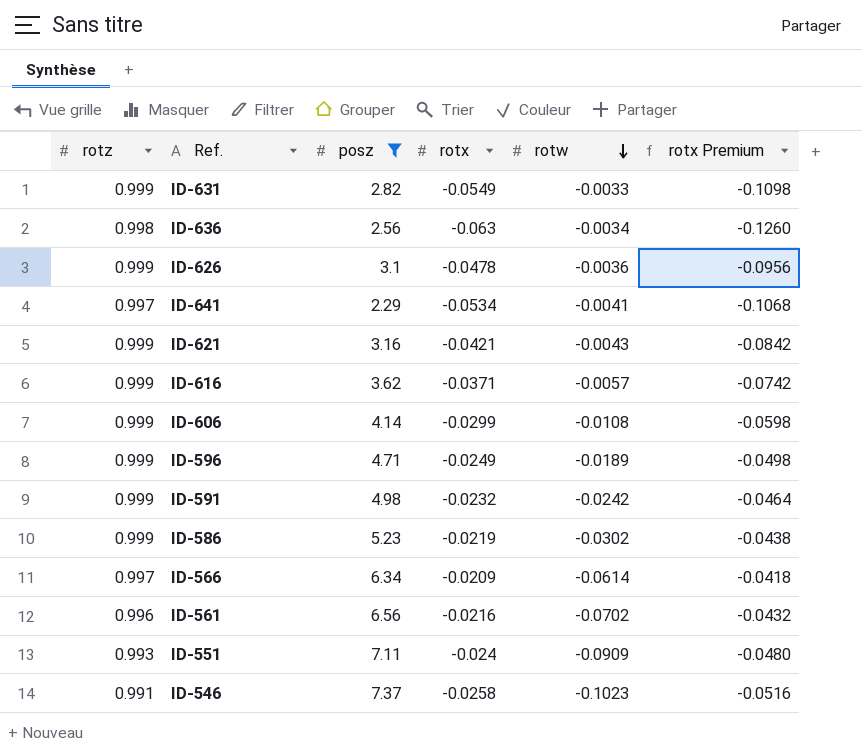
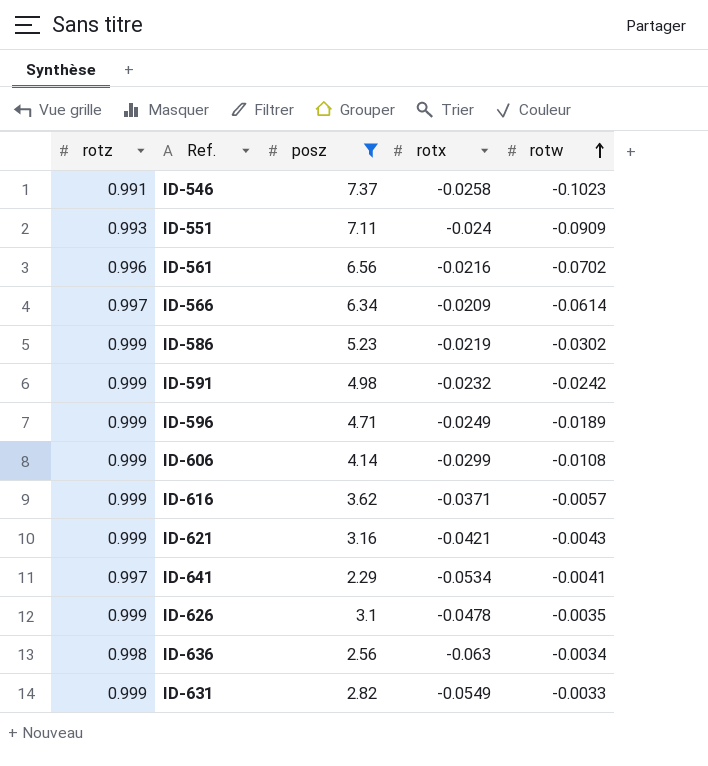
row order: rotw descending -> rotw ascending
column rotx Premium | formula: [rotx] * 2 -> none
ID-626 | rotw: -0.0036 -> -0.0035

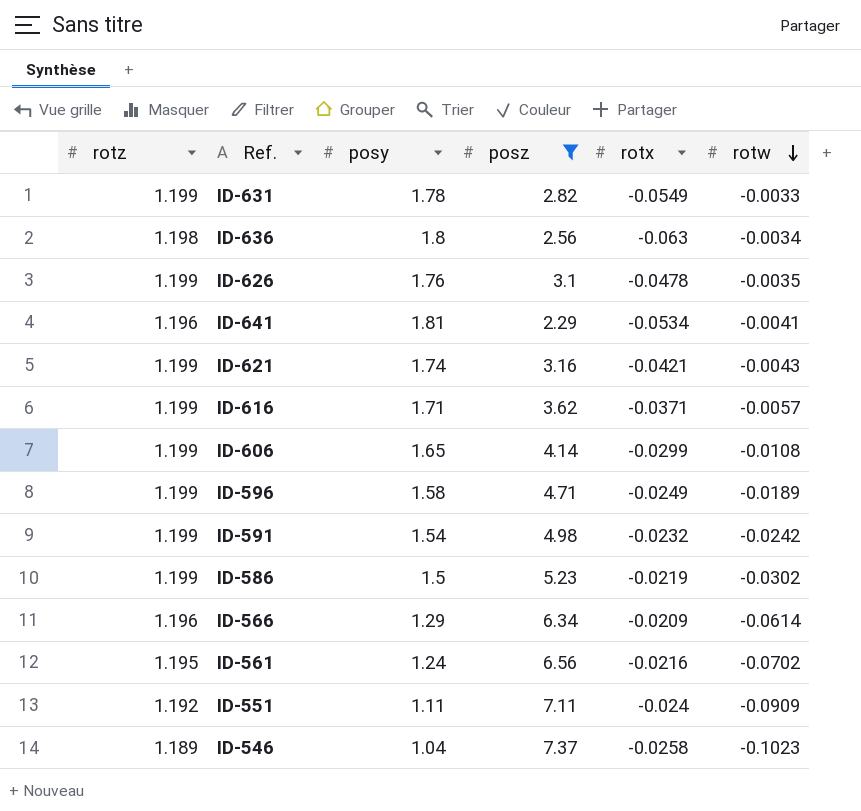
row order: rotw ascending -> rotw descending
column posy | position: none -> 3
ID-631 | rotz: 0.999 -> 1.199
ID-636 | rotz: 0.998 -> 1.198
ID-626 | rotz: 0.999 -> 1.199
ID-641 | rotz: 0.997 -> 1.196
ID-621 | rotz: 0.999 -> 1.199
ID-616 | rotz: 0.999 -> 1.199
ID-606 | rotz: 0.999 -> 1.199
ID-596 | rotz: 0.999 -> 1.199
ID-591 | rotz: 0.999 -> 1.199
ID-586 | rotz: 0.999 -> 1.199
ID-566 | rotz: 0.997 -> 1.196
ID-561 | rotz: 0.996 -> 1.195
ID-551 | rotz: 0.993 -> 1.192
ID-546 | rotz: 0.991 -> 1.189

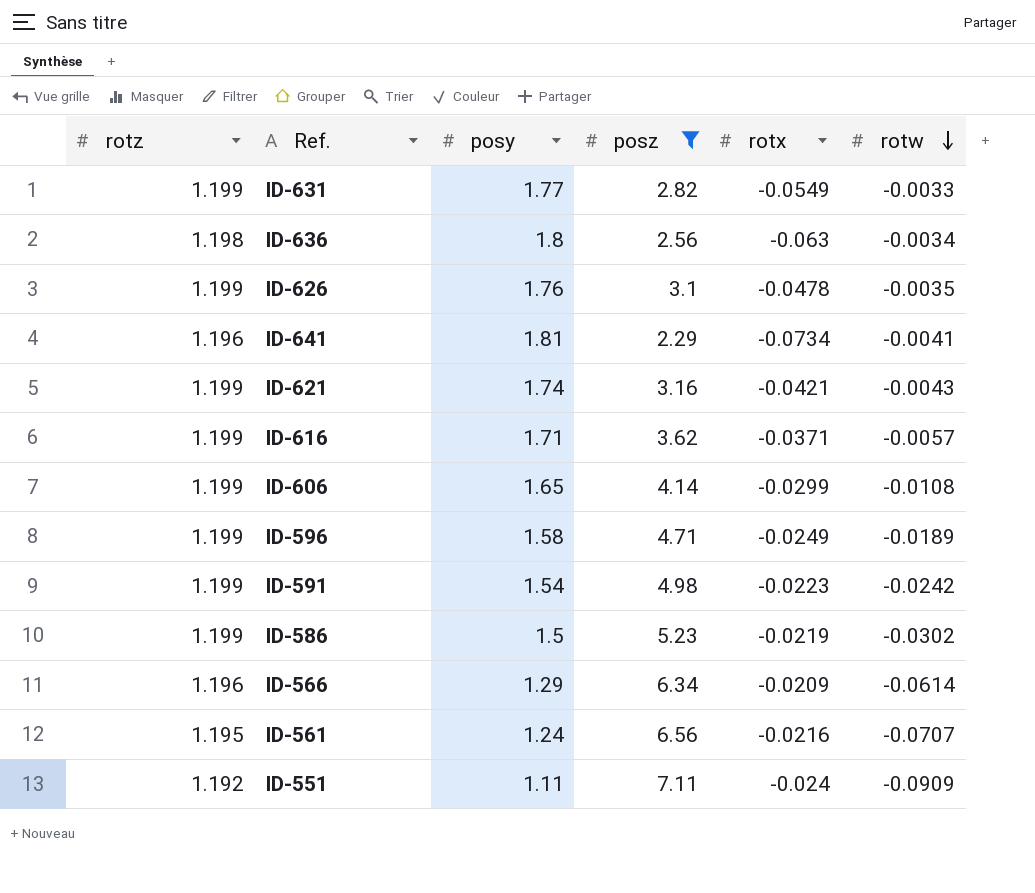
row ID-546: 1.189 | 1.04 | 7.37 | -0.0258 | -0.1023 -> none
ID-631 | posy: 1.78 -> 1.77
ID-641 | rotx: -0.0534 -> -0.0734
ID-591 | rotx: -0.0232 -> -0.0223
ID-561 | rotw: -0.0702 -> -0.0707

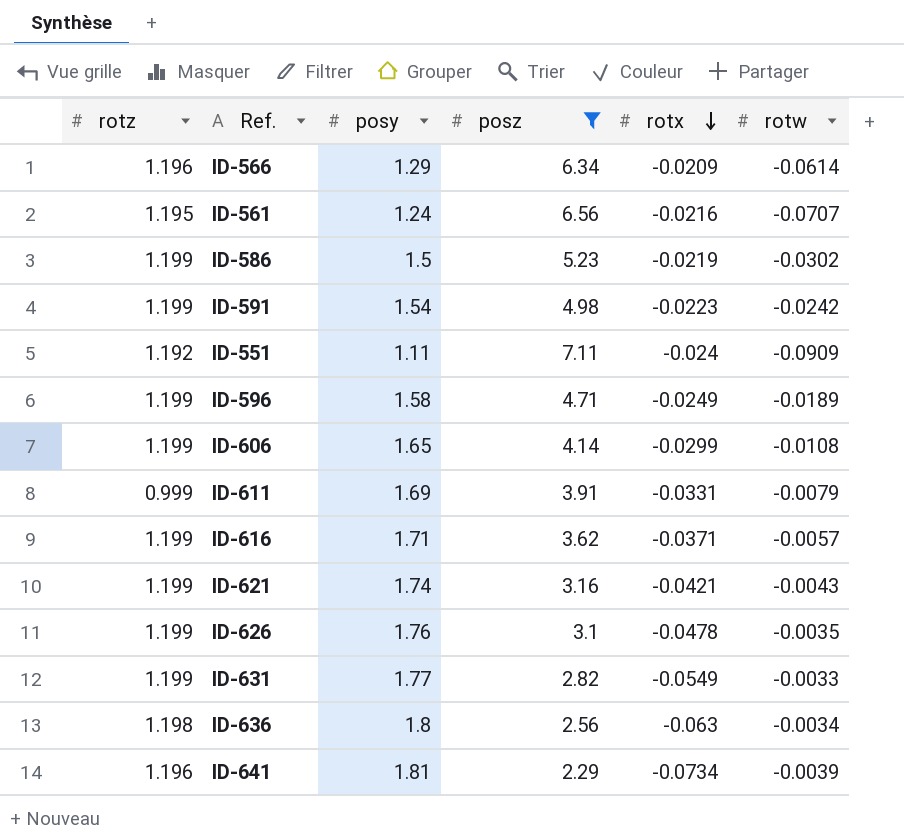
row order: rotw descending -> rotx descending
row ID-611: none -> 0.999 | 1.69 | 3.91 | -0.0331 | -0.0079
ID-641 | rotw: -0.0041 -> -0.0039

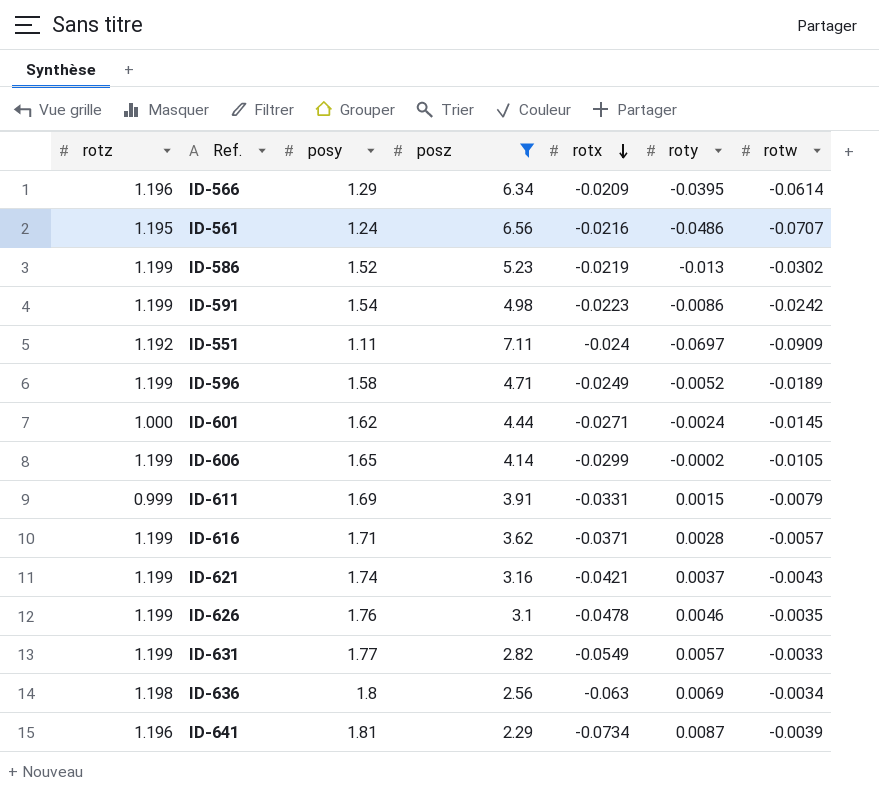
column roty | position: none -> 6
ID-586 | posy: 1.5 -> 1.52
row ID-601: none -> 1.000 | 1.62 | 4.44 | -0.0271 | -0.0024 | -0.0145
ID-606 | rotw: -0.0108 -> -0.0105

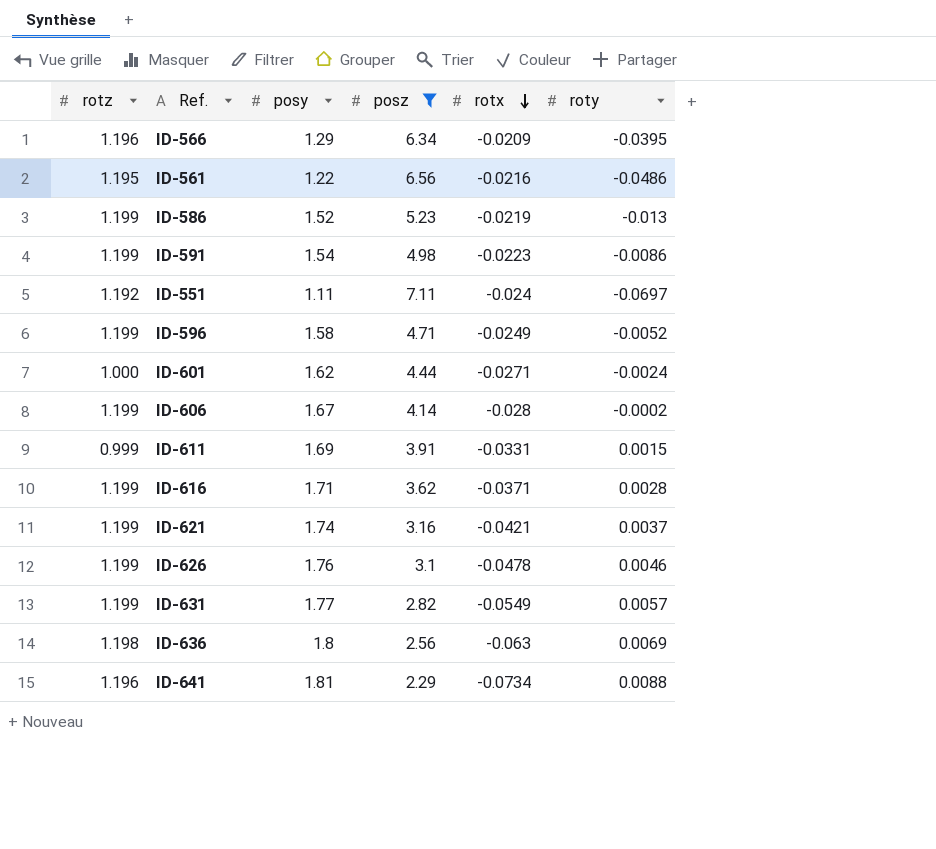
column rotw | position: 7 -> none
ID-561 | posy: 1.24 -> 1.22
ID-606 | posy: 1.65 -> 1.67
ID-606 | rotx: -0.0299 -> -0.028
ID-641 | roty: 0.0087 -> 0.0088

